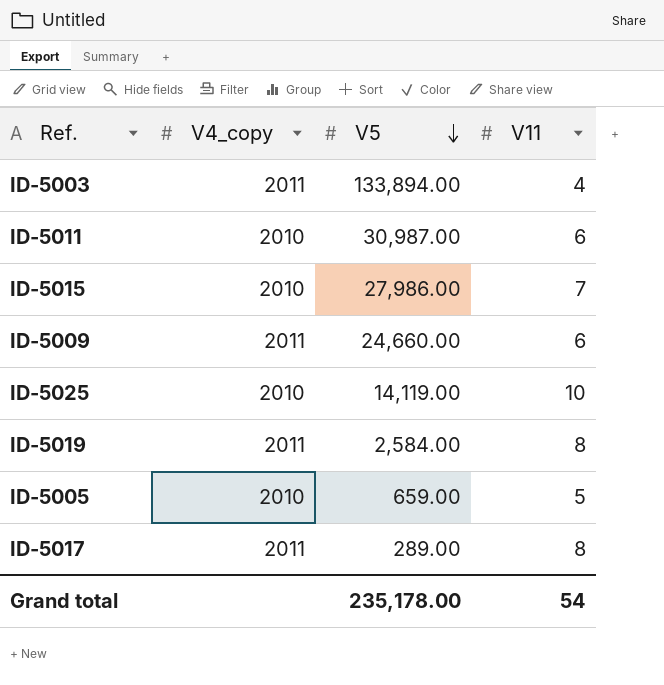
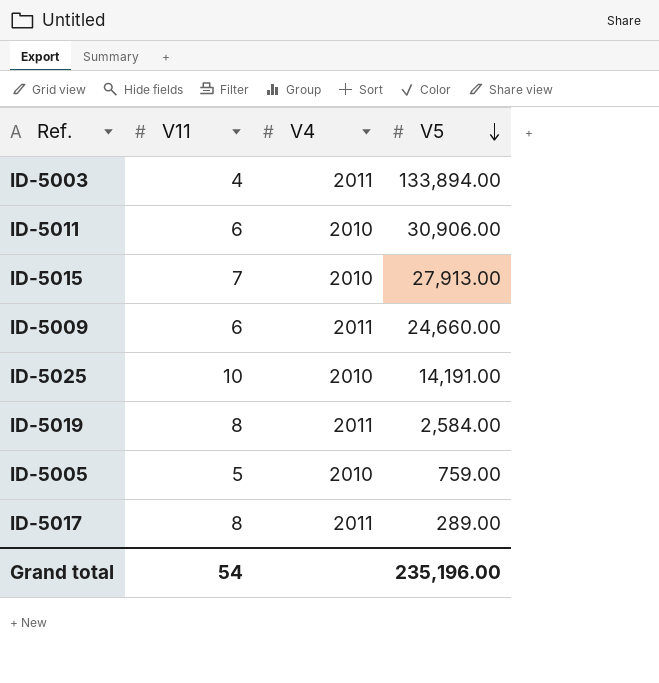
column V11 | position: 4 -> 2
column name: V4_copy -> V4
ID-5011 | V5: 30,987.00 -> 30,906.00
ID-5015 | V5: 27,986.00 -> 27,913.00
ID-5025 | V5: 14,119.00 -> 14,191.00
ID-5005 | V5: 659.00 -> 759.00
Grand total | V5: 235,178.00 -> 235,196.00

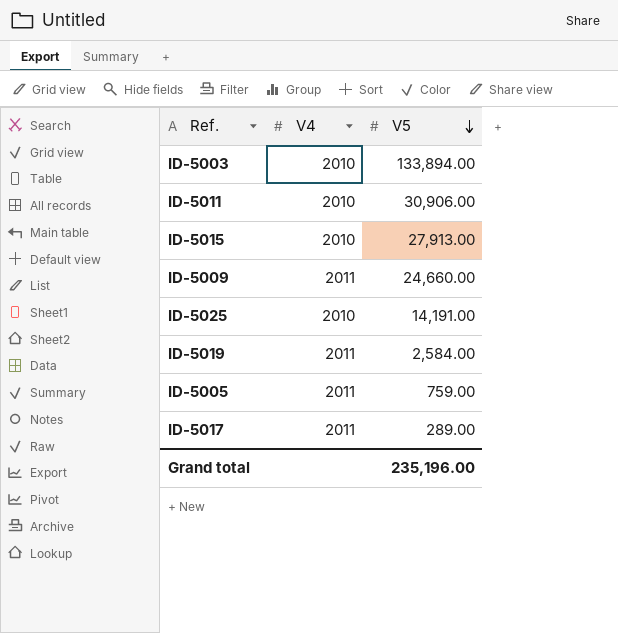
column V11 | position: 2 -> none
ID-5003 | V4: 2011 -> 2010
ID-5005 | V4: 2010 -> 2011

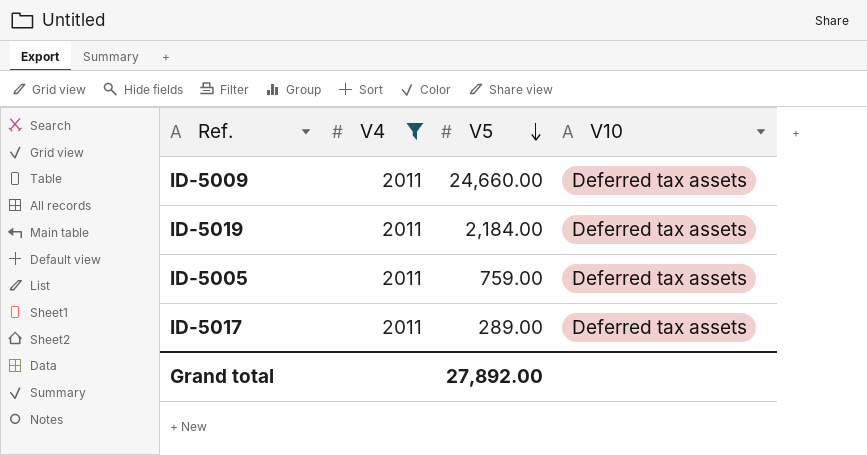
filter: none -> V4 = 2011
column V10 | position: none -> 4
ID-5019 | V5: 2,584.00 -> 2,184.00
Grand total | V5: 235,196.00 -> 27,892.00

